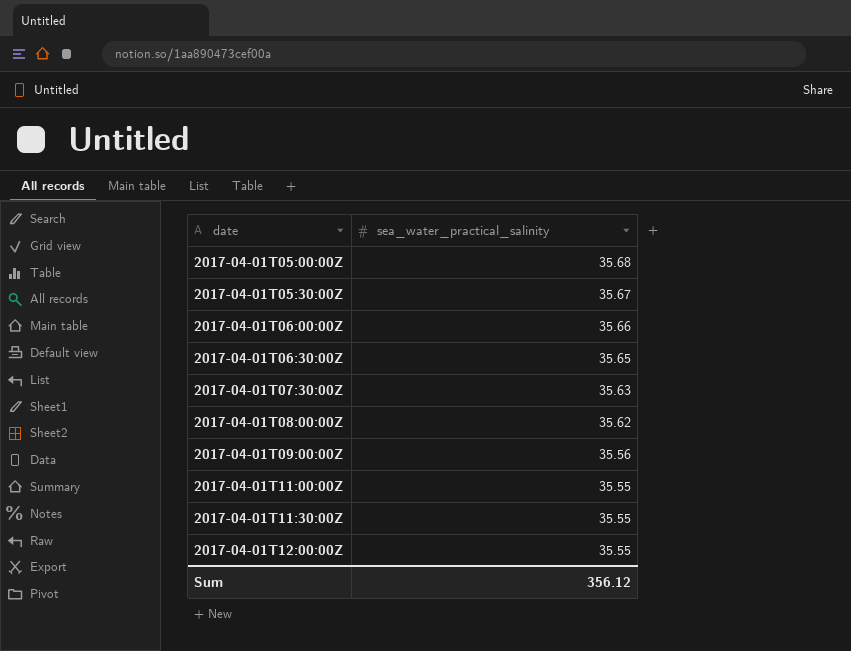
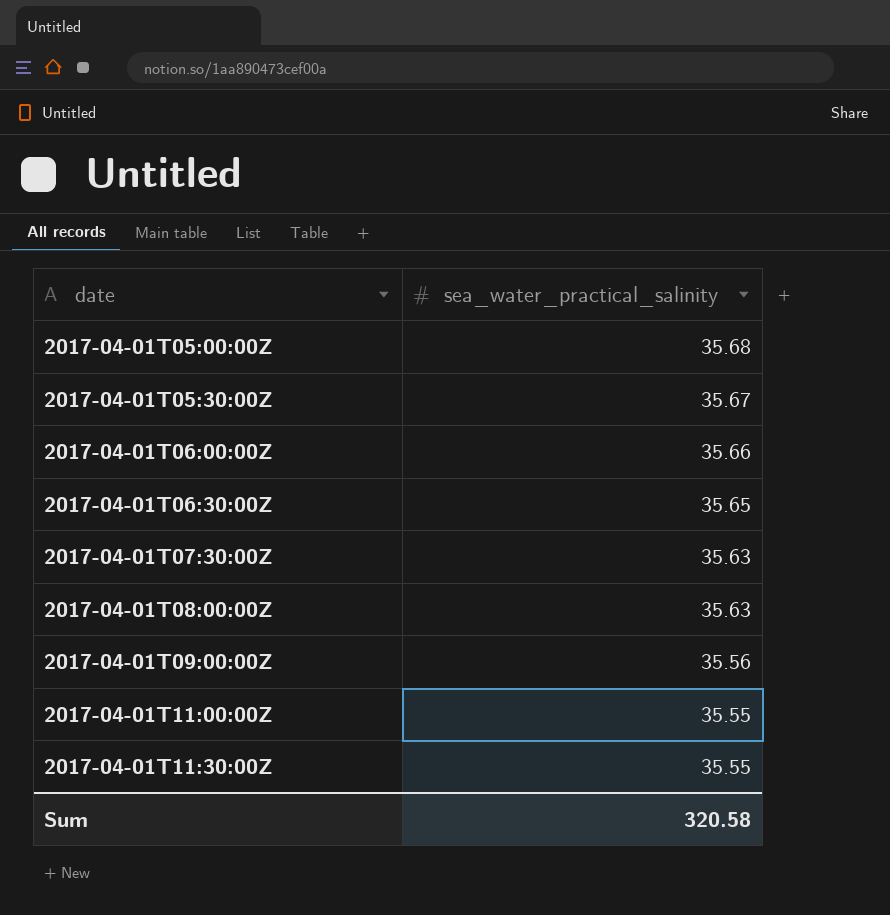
row 2017-04-01T12:00:00Z: 35.55 -> none
2017-04-01T08:00:00Z | sea_water_practical_salinity: 35.62 -> 35.63
Sum | sea_water_practical_salinity: 356.12 -> 320.58

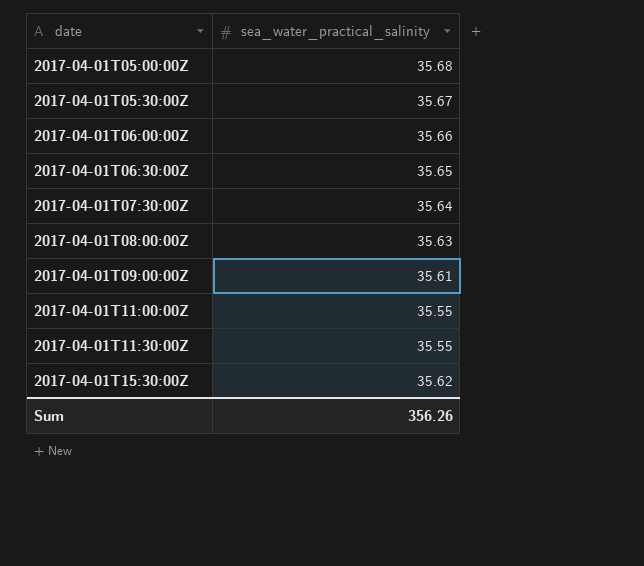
2017-04-01T07:30:00Z | sea_water_practical_salinity: 35.63 -> 35.64
2017-04-01T09:00:00Z | sea_water_practical_salinity: 35.56 -> 35.61
row 2017-04-01T15:30:00Z: none -> 35.62
Sum | sea_water_practical_salinity: 320.58 -> 356.26

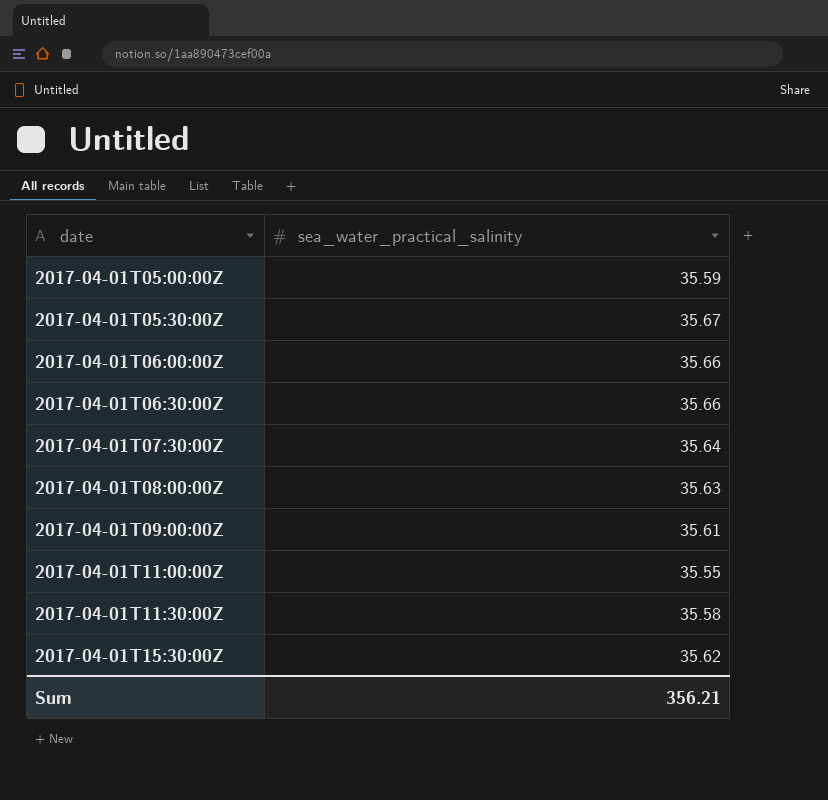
2017-04-01T05:00:00Z | sea_water_practical_salinity: 35.68 -> 35.59
2017-04-01T06:30:00Z | sea_water_practical_salinity: 35.65 -> 35.66
2017-04-01T11:30:00Z | sea_water_practical_salinity: 35.55 -> 35.58
Sum | sea_water_practical_salinity: 356.26 -> 356.21

